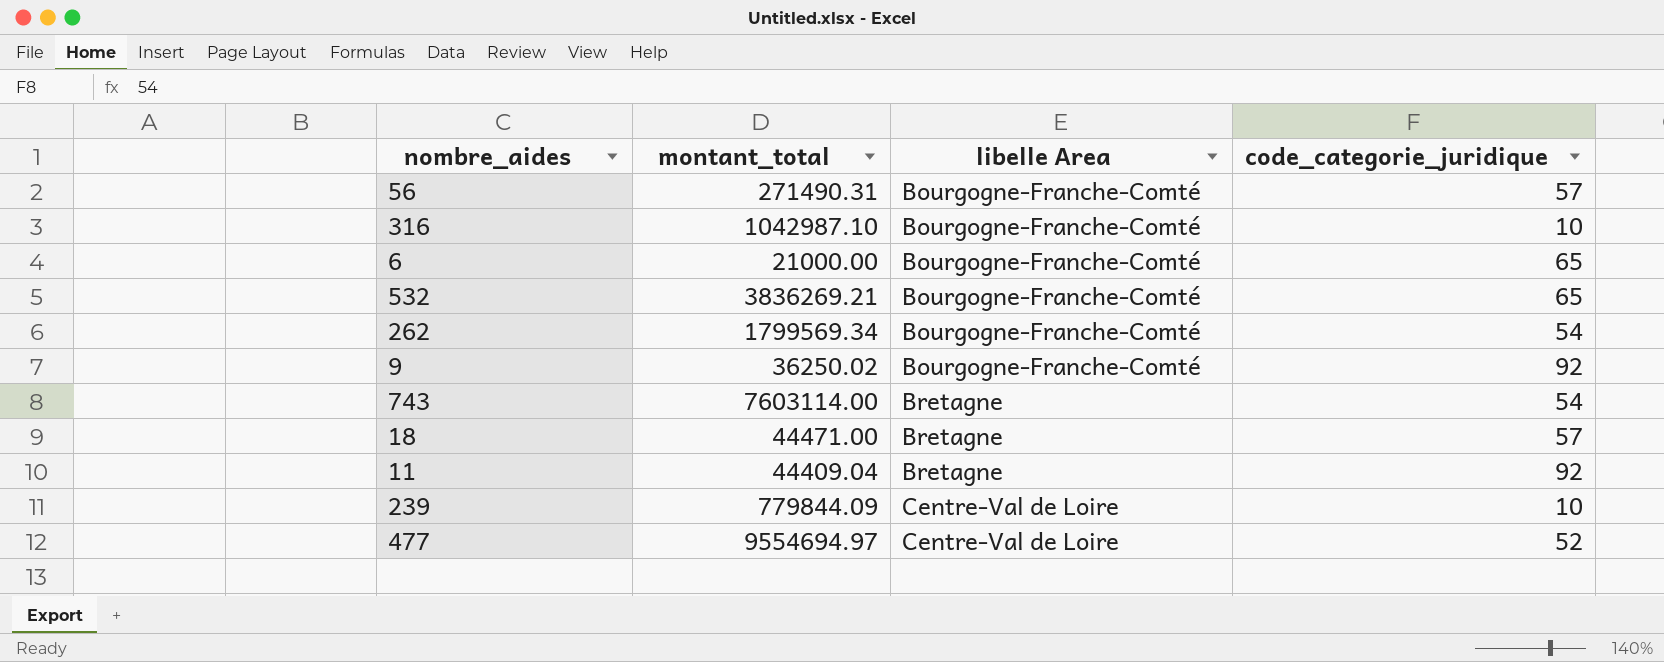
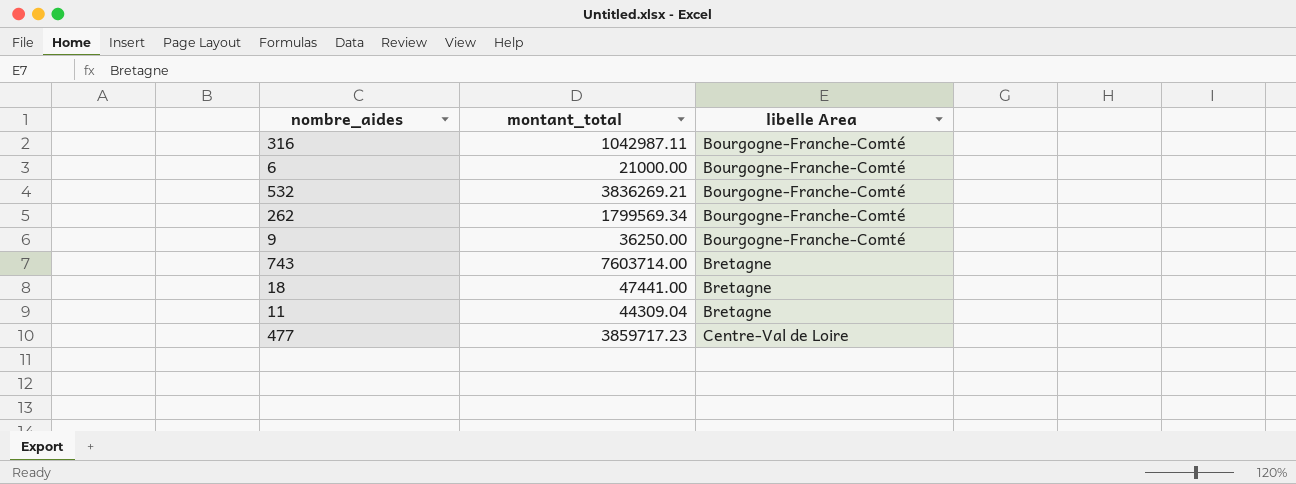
column code_categorie_juridique | position: 4 -> none
row 56: 271490.31 | Bourgogne-Franche-Comté | 57 -> none
row 239: 779844.09 | Centre-Val de Loire | 10 -> none
316 | montant_total: 1042987.10 -> 1042987.11
9 | montant_total: 36250.02 -> 36250.00
743 | montant_total: 7603114.00 -> 7603714.00
18 | montant_total: 44471.00 -> 47441.00
11 | montant_total: 44409.04 -> 44309.04
477 | montant_total: 9554694.97 -> 3859717.23

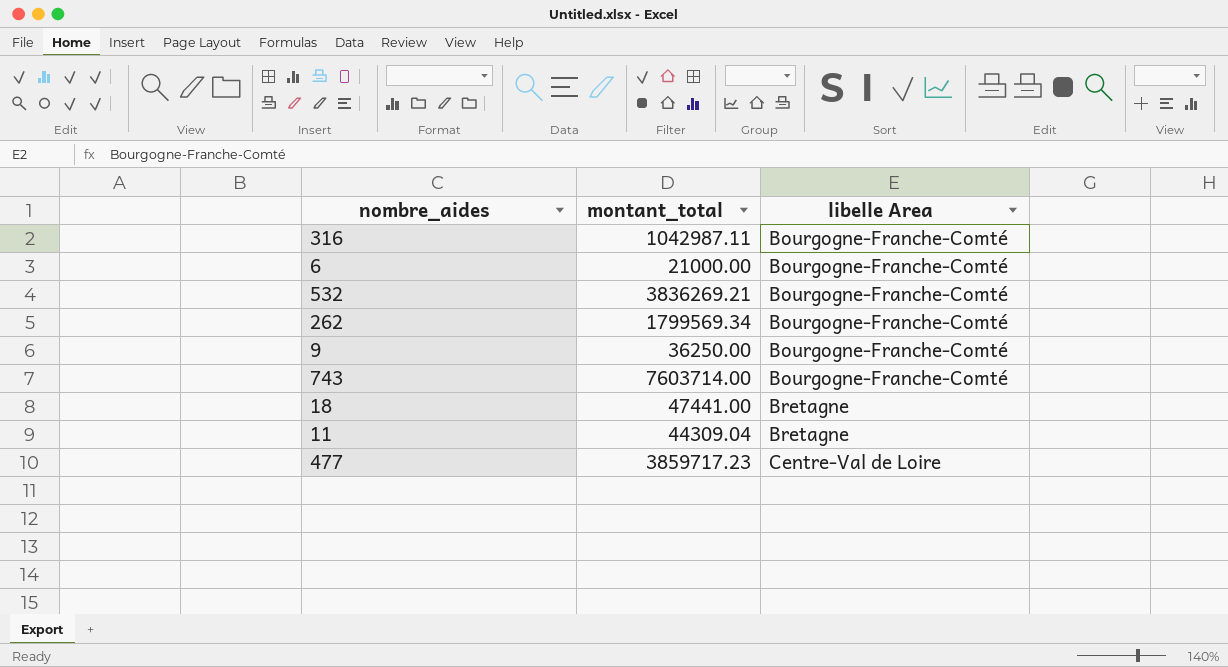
743 | libelle Area: Bretagne -> Bourgogne-Franche-Comté

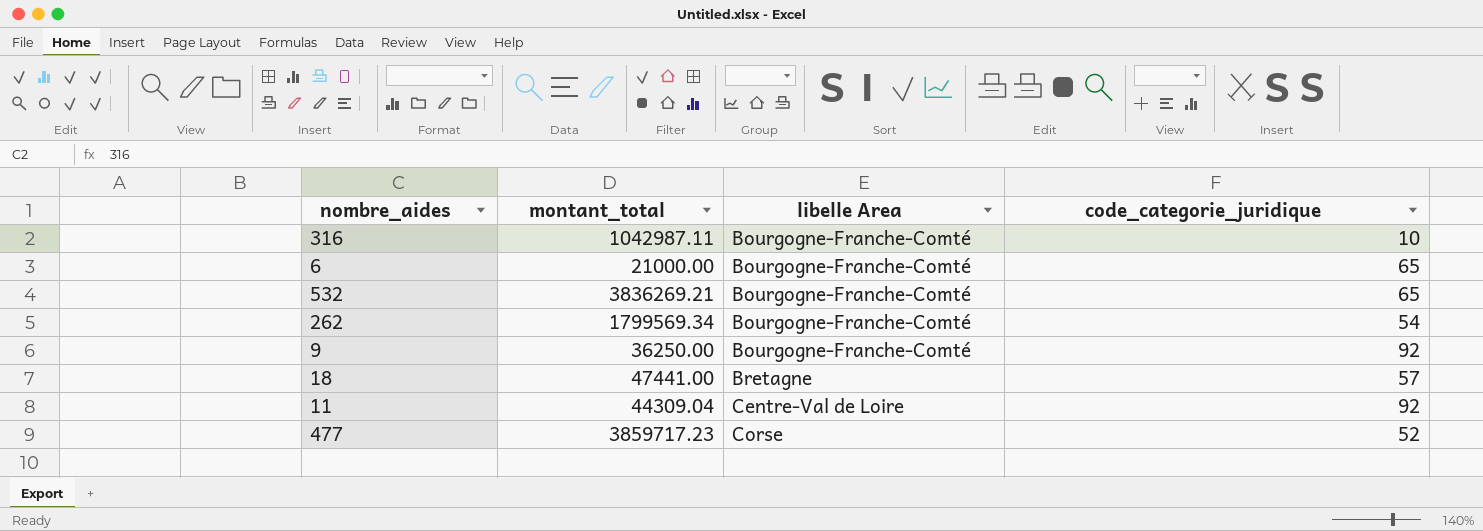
column code_categorie_juridique | position: none -> 4
row 743: 7603714.00 | Bourgogne-Franche-Comté -> none
11 | libelle Area: Bretagne -> Centre-Val de Loire
477 | libelle Area: Centre-Val de Loire -> Corse

